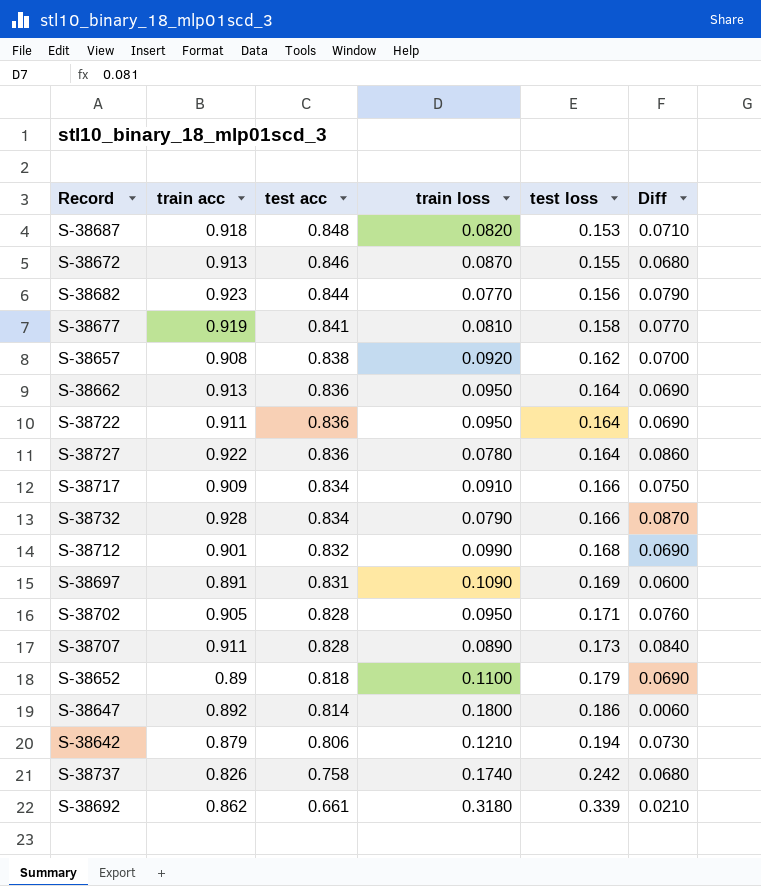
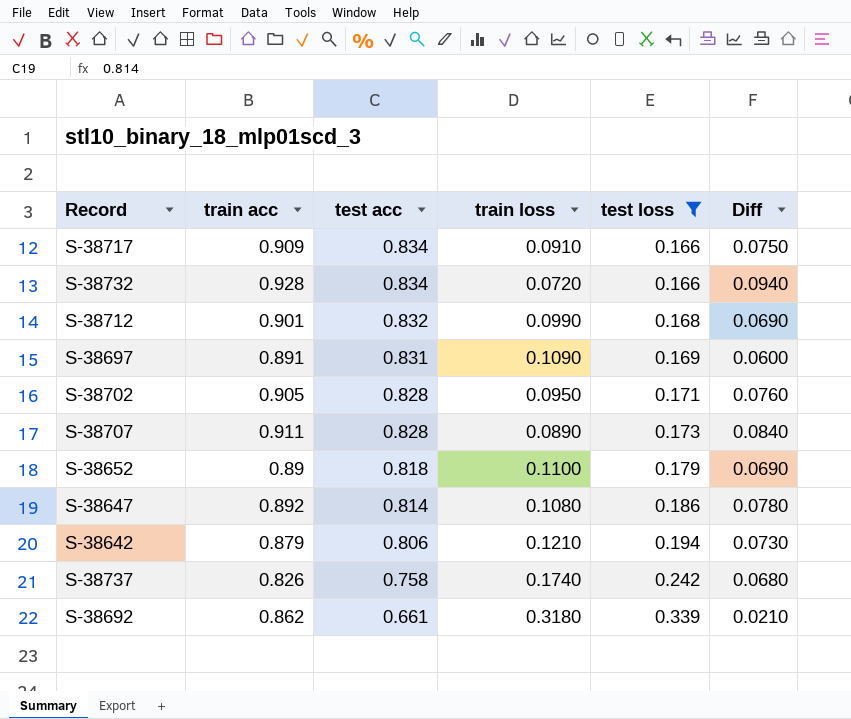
filter: none -> test loss >= 0.166
S-38732 | train loss: 0.0790 -> 0.0720
S-38732 | Diff: 0.0870 -> 0.0940
S-38647 | train loss: 0.1800 -> 0.1080
S-38647 | Diff: 0.0060 -> 0.0780

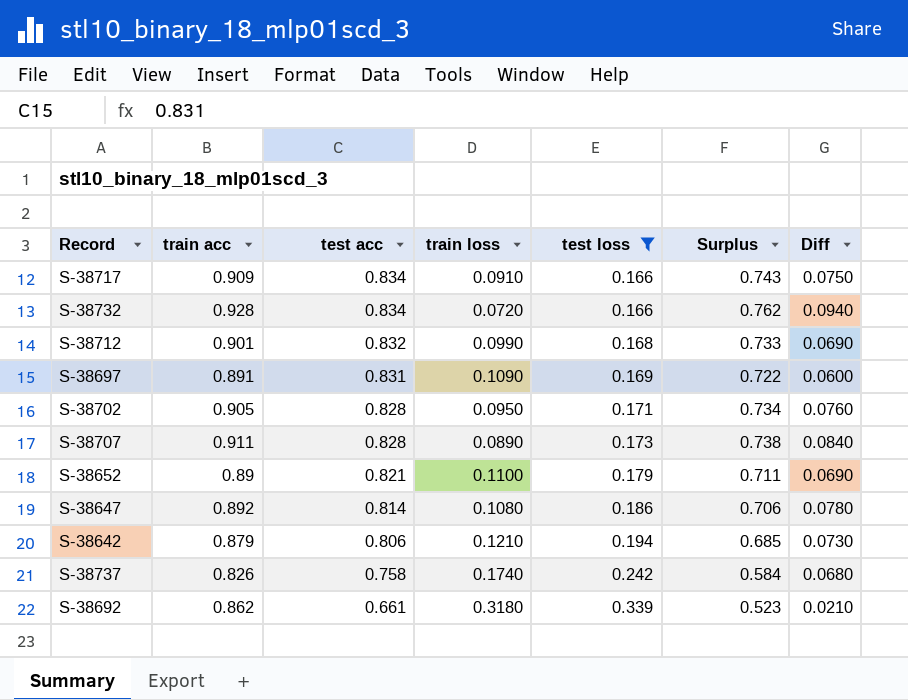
column Surplus | formula: none -> [train acc] - [test loss]
S-38652 | test acc: 0.818 -> 0.821

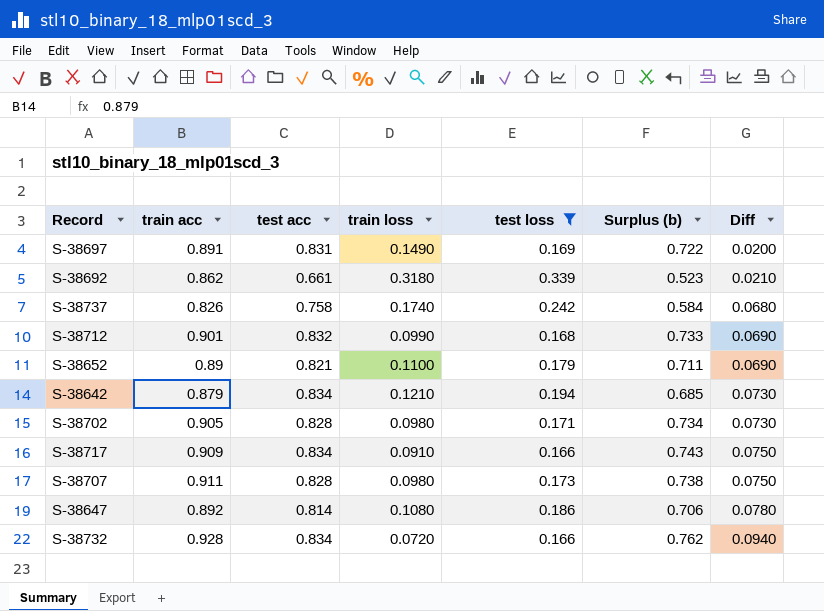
row order: test acc descending -> Diff ascending
column name: Surplus -> Surplus (b)
S-38697 | train loss: 0.1090 -> 0.1490
S-38697 | Diff: 0.0600 -> 0.0200
S-38642 | test acc: 0.806 -> 0.834
S-38702 | train loss: 0.0950 -> 0.0980
S-38702 | Diff: 0.0760 -> 0.0730
S-38707 | train loss: 0.0890 -> 0.0980
S-38707 | Diff: 0.0840 -> 0.0750

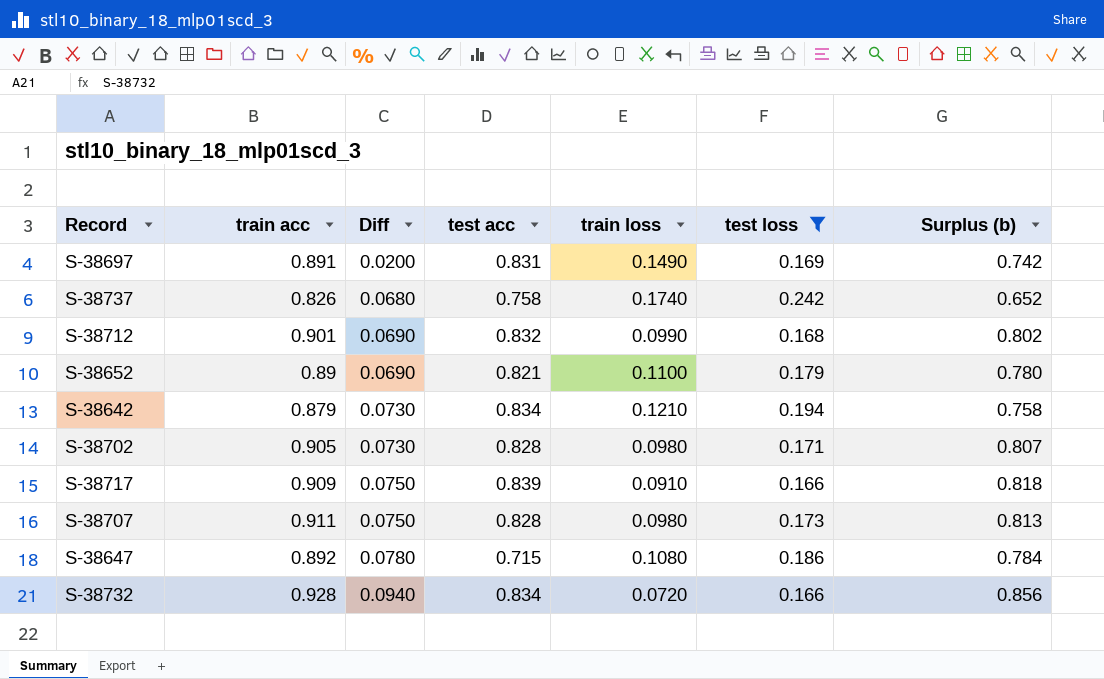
column Diff | position: 7 -> 3
column Surplus (b) | formula: [train acc] - [test loss] -> [train acc] - [train loss]
row S-38692: 0.862 | 0.661 | 0.3180 | 0.339 | 0.523 | 0.0210 -> none
S-38717 | test acc: 0.834 -> 0.839
S-38647 | test acc: 0.814 -> 0.715

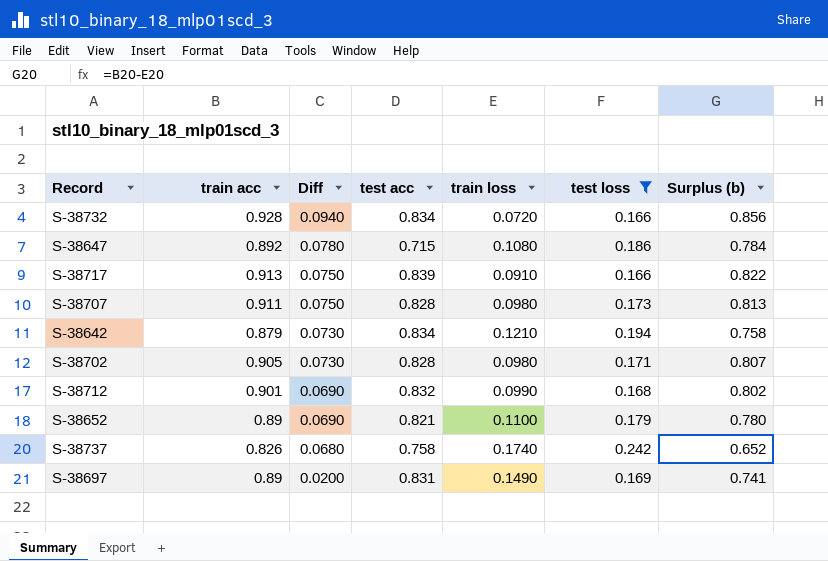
row order: Diff ascending -> Diff descending
S-38717 | train acc: 0.909 -> 0.913
S-38717 | Surplus (b): 0.818 -> 0.822
S-38697 | train acc: 0.891 -> 0.89
S-38697 | Surplus (b): 0.742 -> 0.741

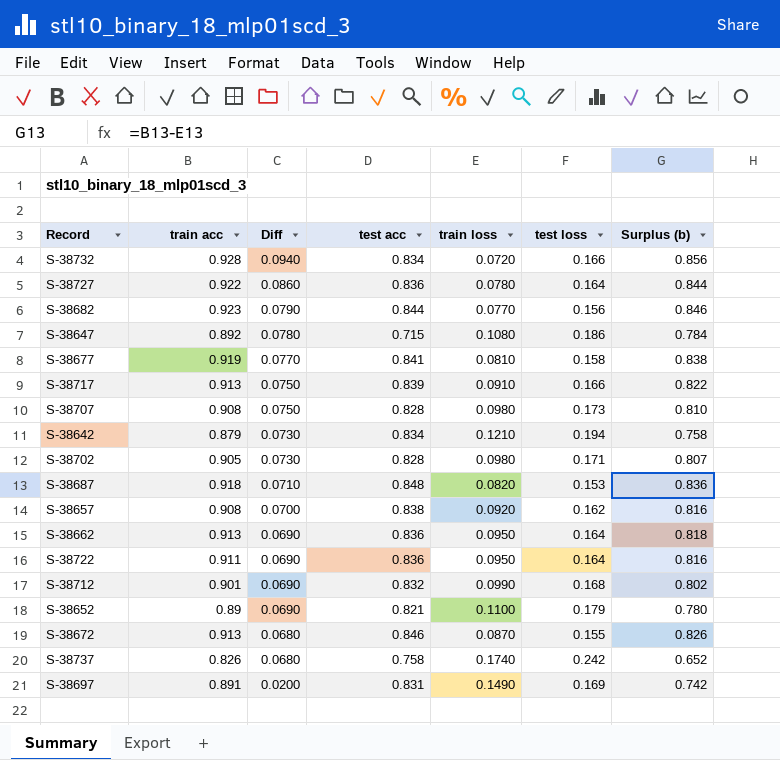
filter: test loss >= 0.166 -> none
S-38707 | train acc: 0.911 -> 0.908
S-38707 | Surplus (b): 0.813 -> 0.810
S-38697 | train acc: 0.89 -> 0.891
S-38697 | Surplus (b): 0.741 -> 0.742

